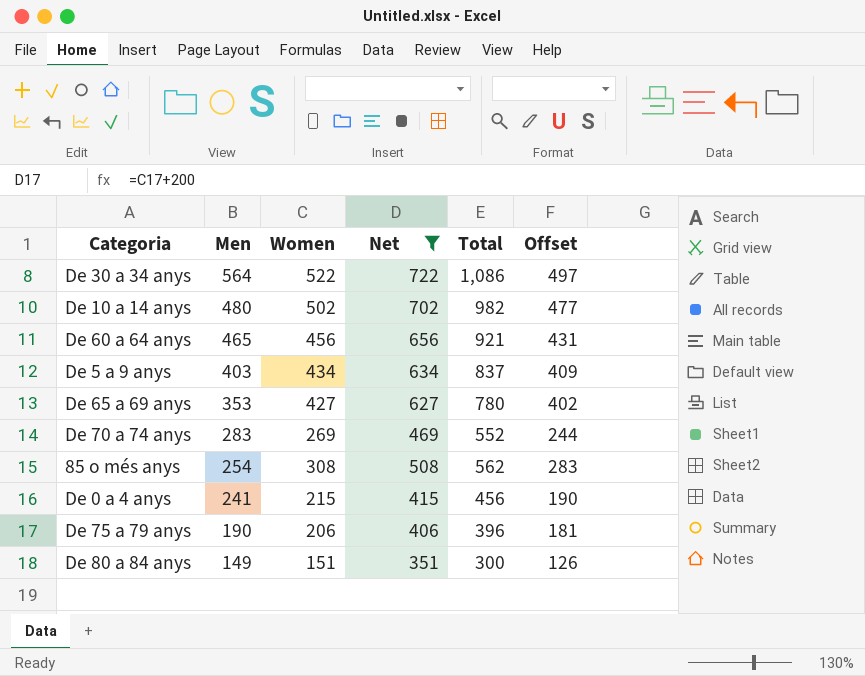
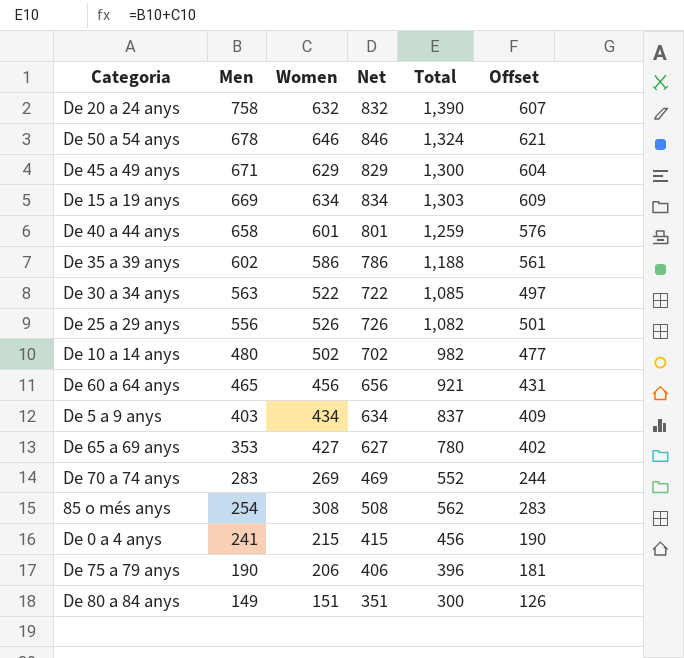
filter: Net <= 722 -> none
De 30 a 34 anys | Men: 564 -> 563
De 30 a 34 anys | Total: 1,086 -> 1,085

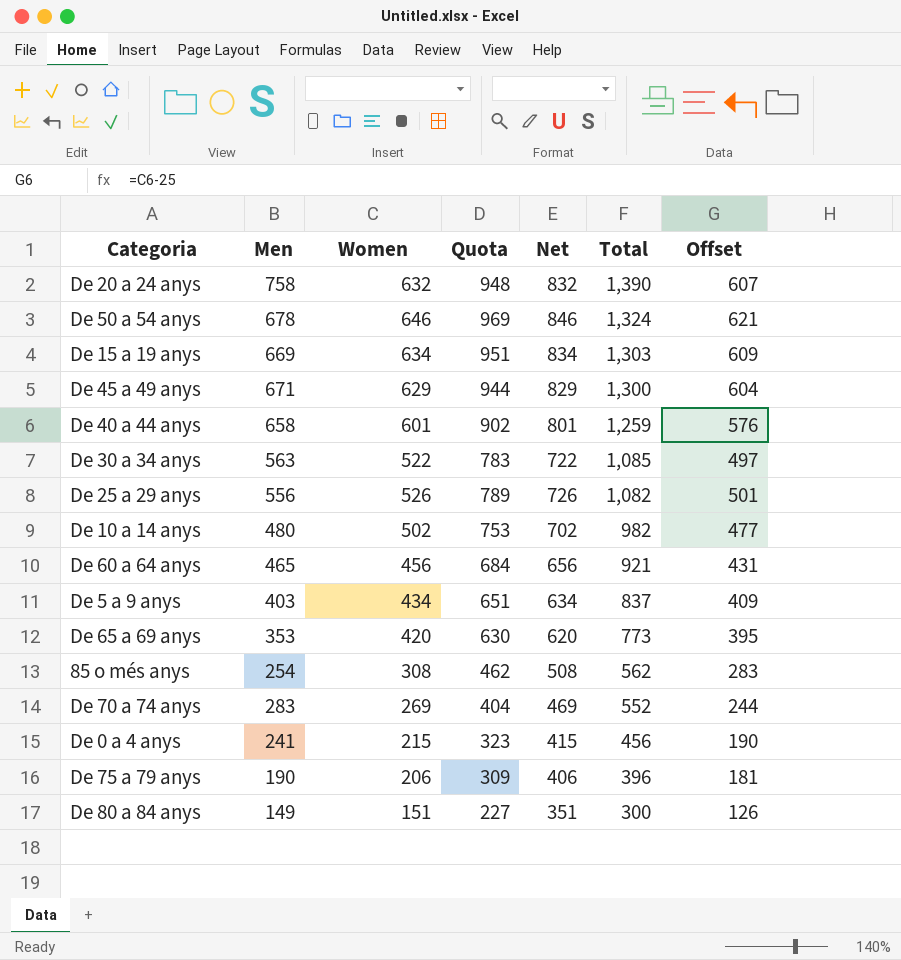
row order: Men descending -> Total descending
column Quota | formula: none -> [Women] * 1.5
row De 35 a 39 anys: 602 | 586 | 786 | 1,188 | 561 -> none
De 65 a 69 anys | Women: 427 -> 420
De 65 a 69 anys | Net: 627 -> 620
De 65 a 69 anys | Total: 780 -> 773
De 65 a 69 anys | Offset: 402 -> 395

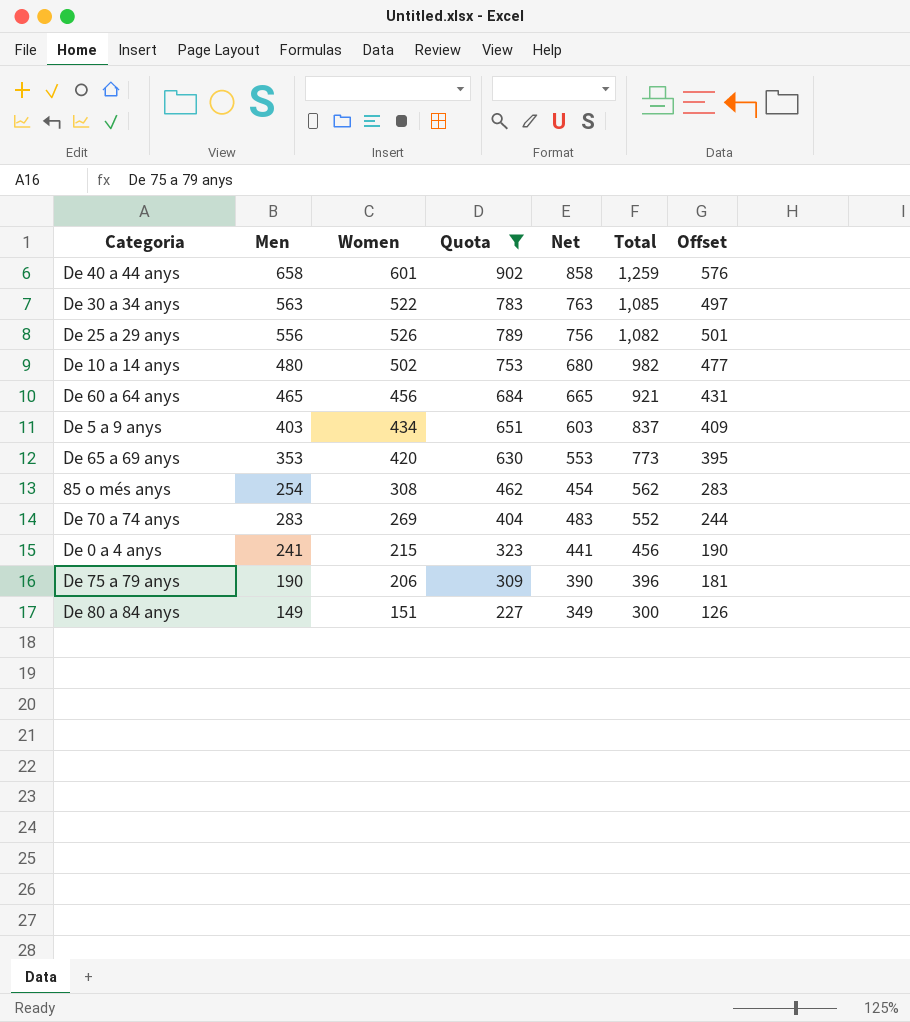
filter: none -> Quota <= 902
column Net | formula: [Women] + 200 -> [Men] + 200

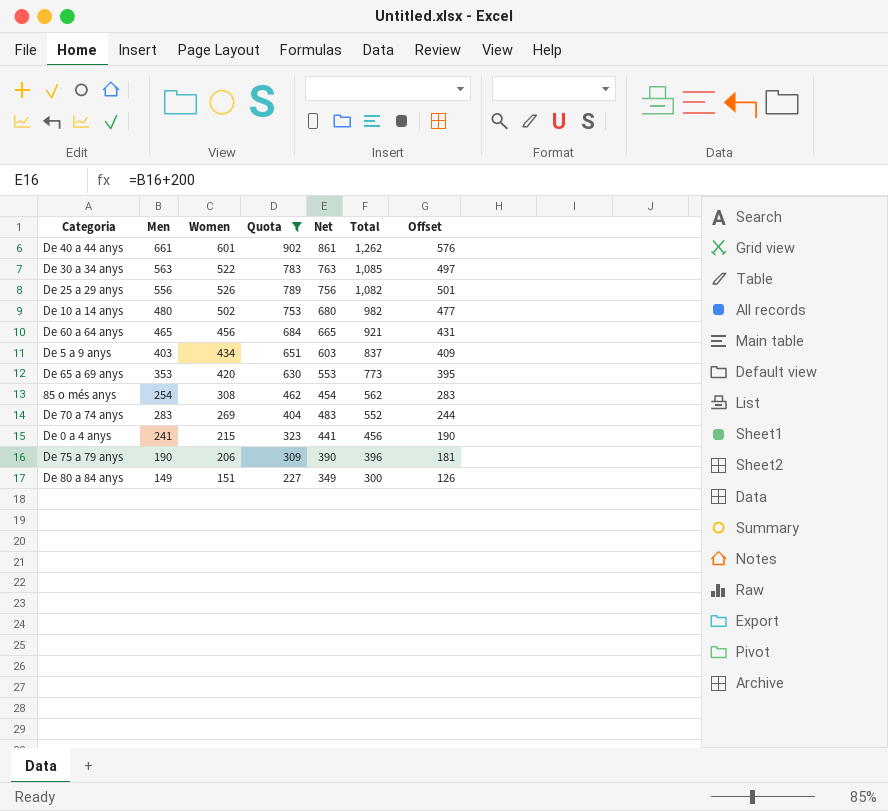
De 40 a 44 anys | Men: 658 -> 661
De 40 a 44 anys | Net: 858 -> 861
De 40 a 44 anys | Total: 1,259 -> 1,262

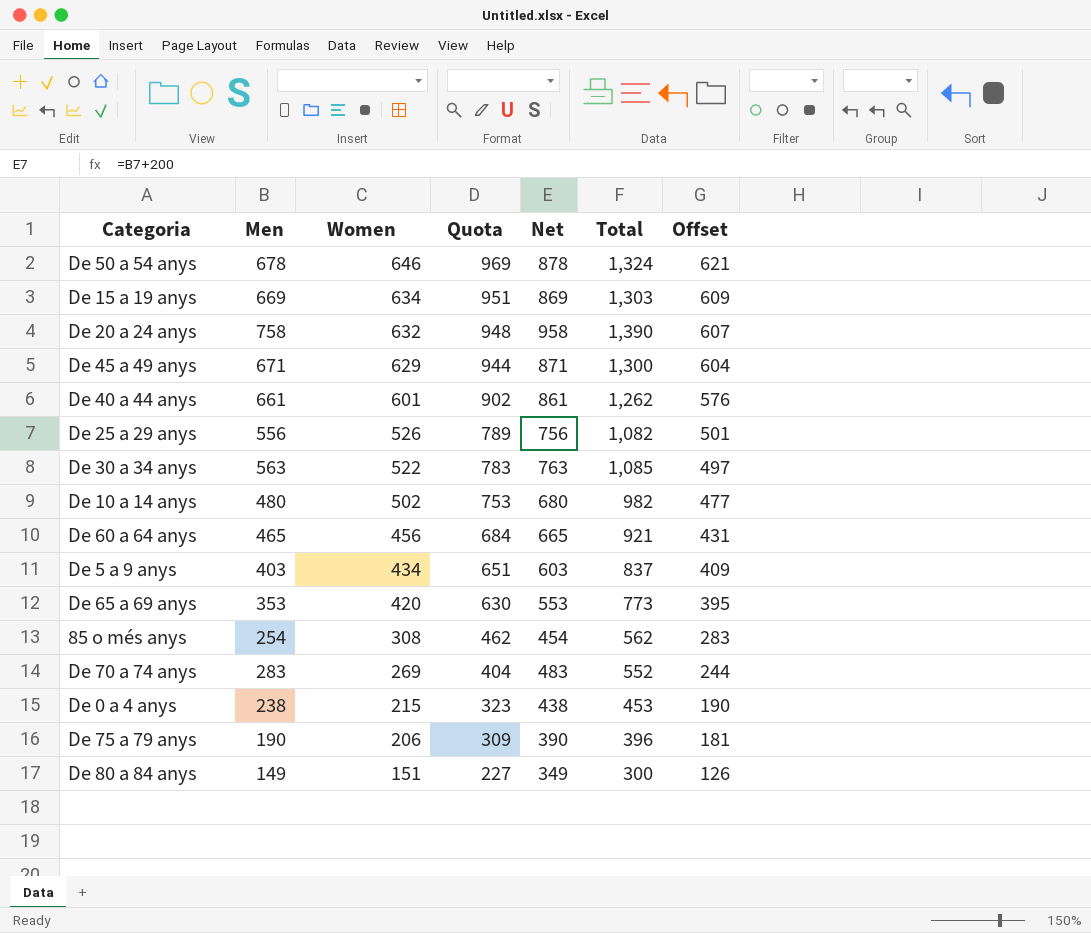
filter: Quota <= 902 -> none
row order: Total descending -> Women descending
De 0 a 4 anys | Men: 241 -> 238
De 0 a 4 anys | Net: 441 -> 438
De 0 a 4 anys | Total: 456 -> 453

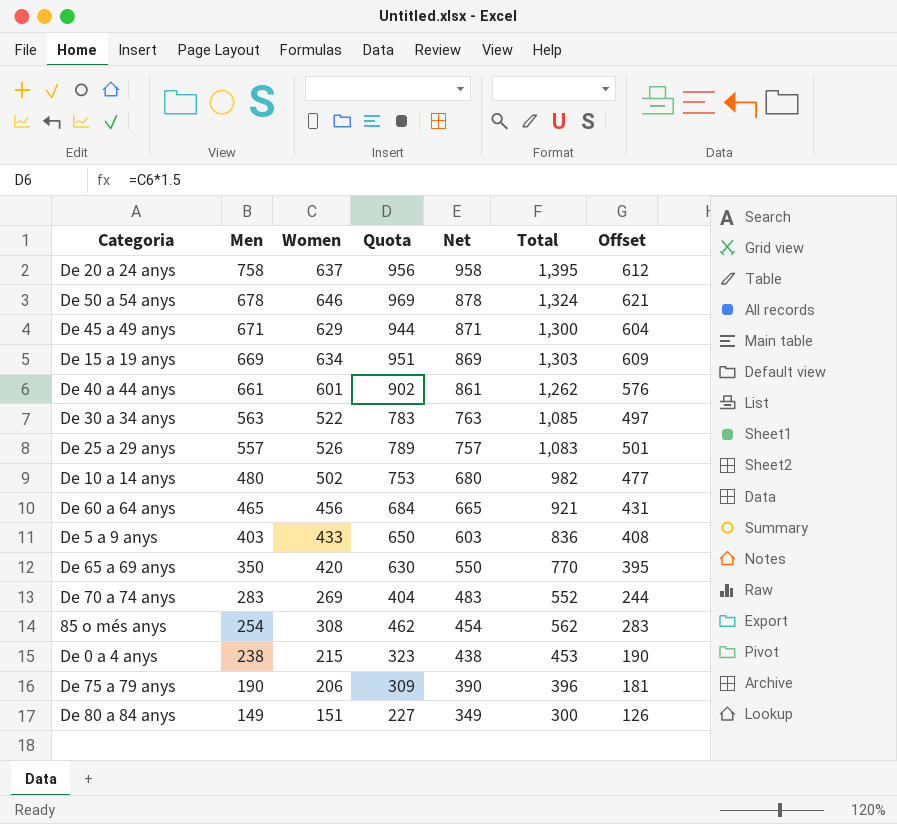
row order: Women descending -> Men descending
De 20 a 24 anys | Women: 632 -> 637
De 20 a 24 anys | Quota: 948 -> 956
De 20 a 24 anys | Total: 1,390 -> 1,395
De 20 a 24 anys | Offset: 607 -> 612
De 25 a 29 anys | Men: 556 -> 557
De 25 a 29 anys | Net: 756 -> 757
De 25 a 29 anys | Total: 1,082 -> 1,083
De 5 a 9 anys | Women: 434 -> 433
De 5 a 9 anys | Quota: 651 -> 650
De 5 a 9 anys | Total: 837 -> 836
De 5 a 9 anys | Offset: 409 -> 408
De 65 a 69 anys | Men: 353 -> 350
De 65 a 69 anys | Net: 553 -> 550
De 65 a 69 anys | Total: 773 -> 770

